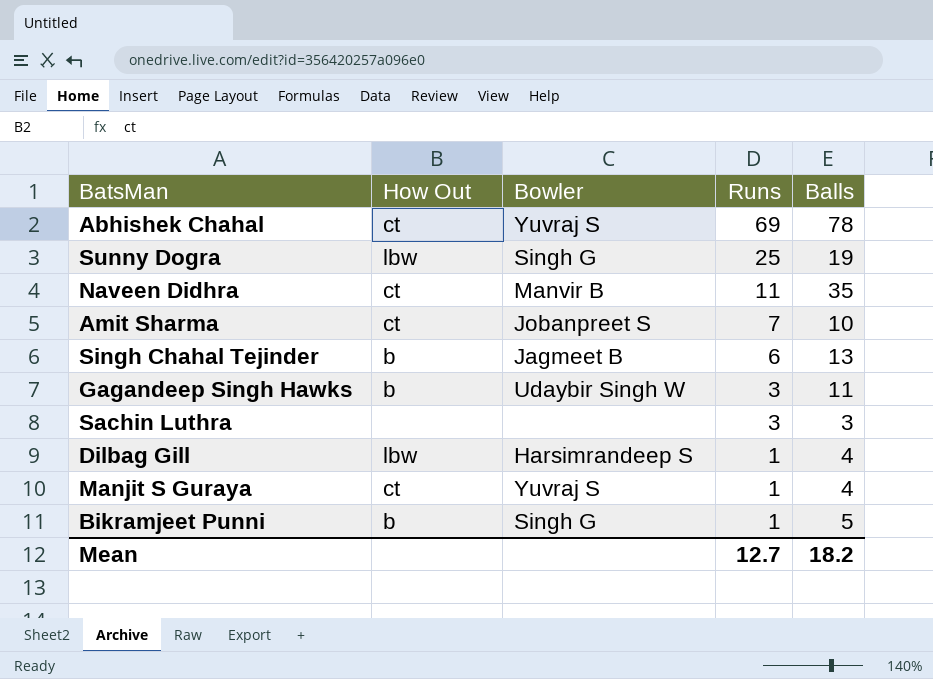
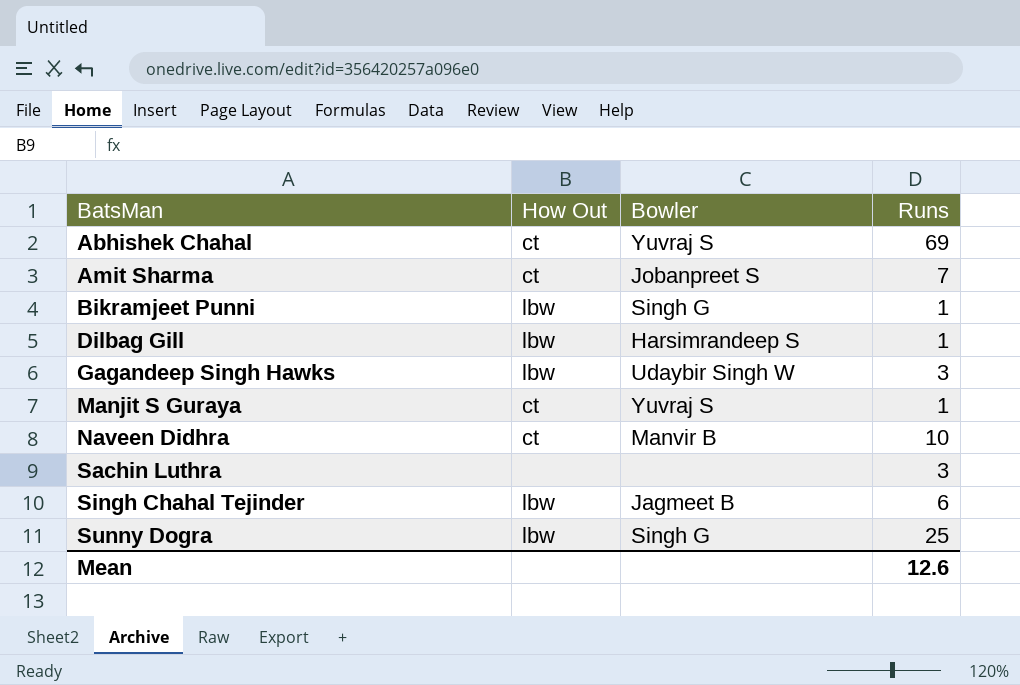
row order: Runs descending -> BatsMan ascending
column Balls | position: 5 -> none
Bikramjeet Punni | How Out: b -> lbw
Gagandeep Singh Hawks | How Out: b -> lbw
Naveen Didhra | Runs: 11 -> 10
Singh Chahal Tejinder | How Out: b -> lbw
Mean | Runs: 12.7 -> 12.6

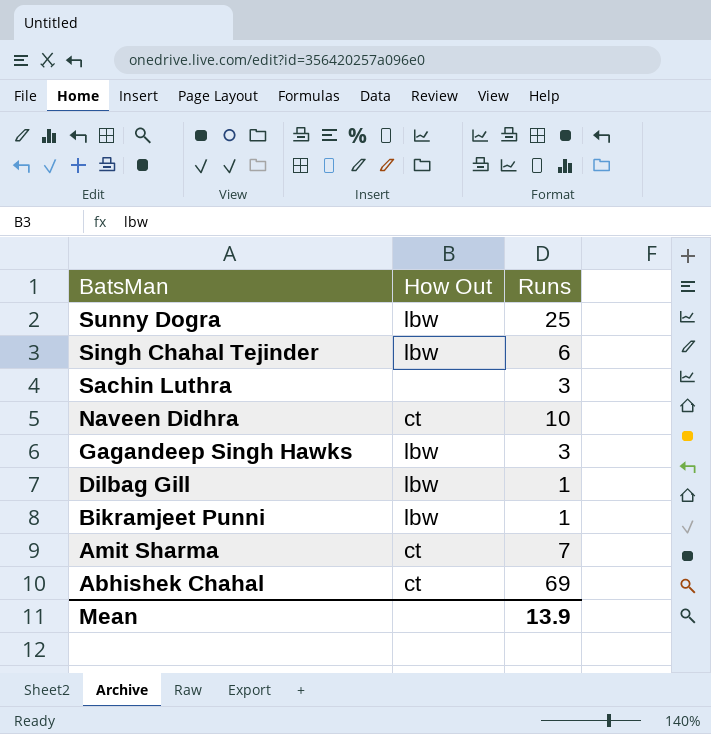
row order: BatsMan ascending -> BatsMan descending
column Bowler | position: 3 -> none
row Manjit S Guraya: ct | Yuvraj S | 1 -> none
Mean | Runs: 12.6 -> 13.9

